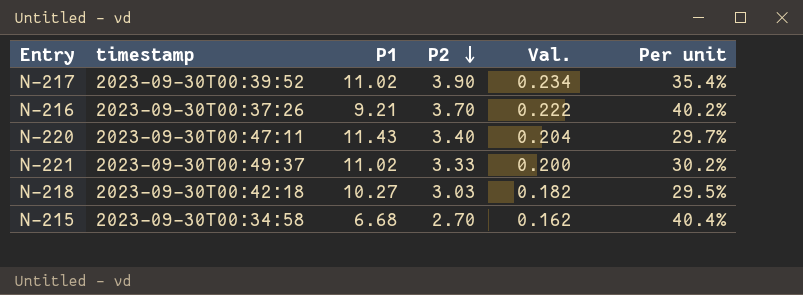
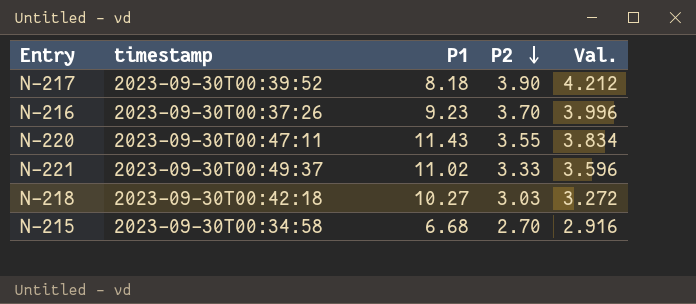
column Per unit | formula: [P2] / [P1] -> none
column Val. | formula: [P2] * 0.06 -> [P2] * 1.08
N-217 | P1: 11.02 -> 8.18
N-216 | P1: 9.21 -> 9.23
N-220 | P2: 3.40 -> 3.55

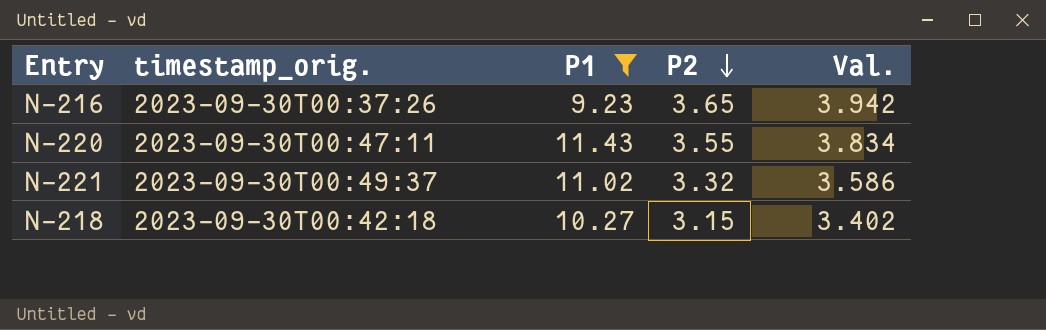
filter: none -> P1 >= 9.23
column name: timestamp -> timestamp_orig.
N-216 | P2: 3.70 -> 3.65
N-216 | Val.: 3.996 -> 3.942
N-221 | P2: 3.33 -> 3.32
N-221 | Val.: 3.596 -> 3.586
N-218 | P2: 3.03 -> 3.15
N-218 | Val.: 3.272 -> 3.402

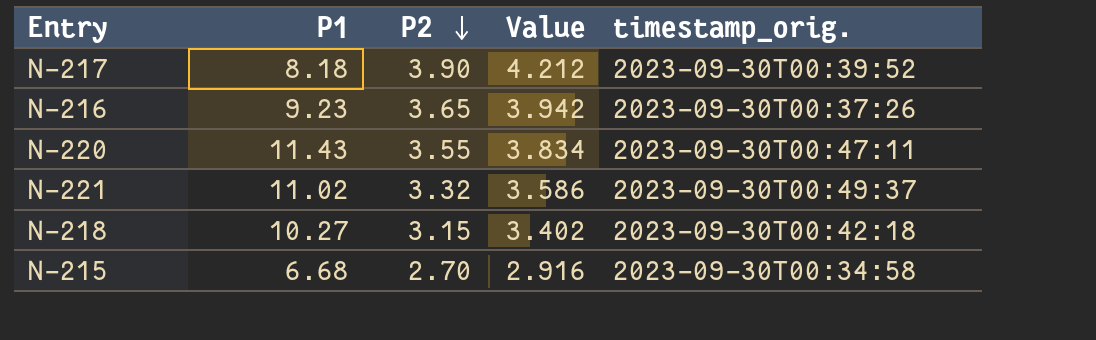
filter: P1 >= 9.23 -> none
column name: Val. -> Value
column timestamp_orig. | position: 2 -> 5

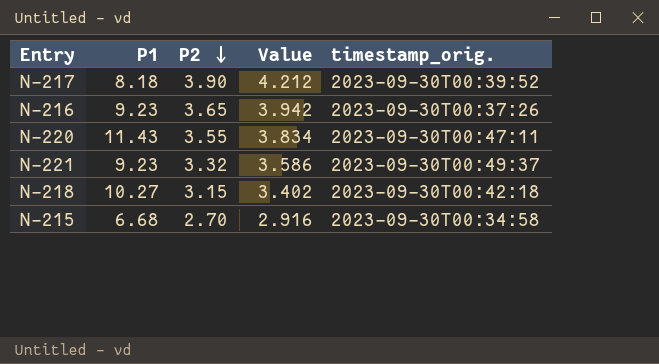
N-221 | P1: 11.02 -> 9.23

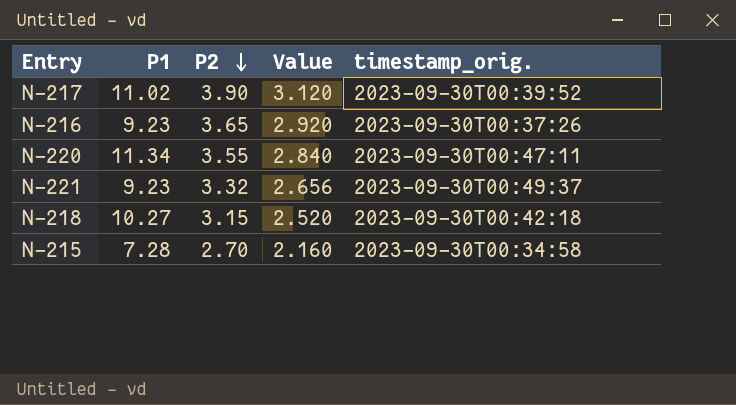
column Value | formula: [P2] * 1.08 -> [P2] * 0.8
N-217 | P1: 8.18 -> 11.02
N-220 | P1: 11.43 -> 11.34
N-215 | P1: 6.68 -> 7.28

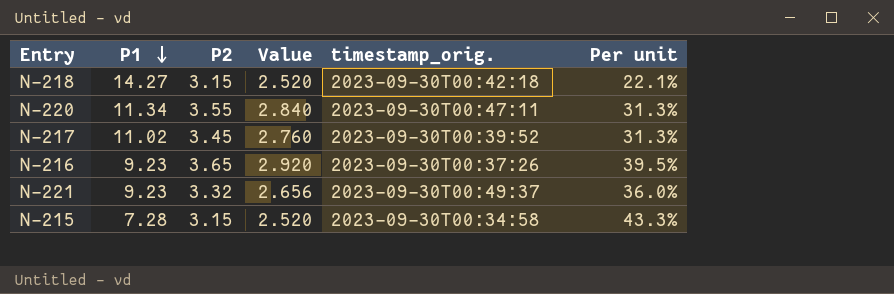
row order: P2 descending -> P1 descending
column Per unit | formula: none -> [P2] / [P1]
N-218 | P1: 10.27 -> 14.27
N-217 | P2: 3.90 -> 3.45
N-217 | Value: 3.120 -> 2.760
N-215 | P2: 2.70 -> 3.15
N-215 | Value: 2.160 -> 2.520

